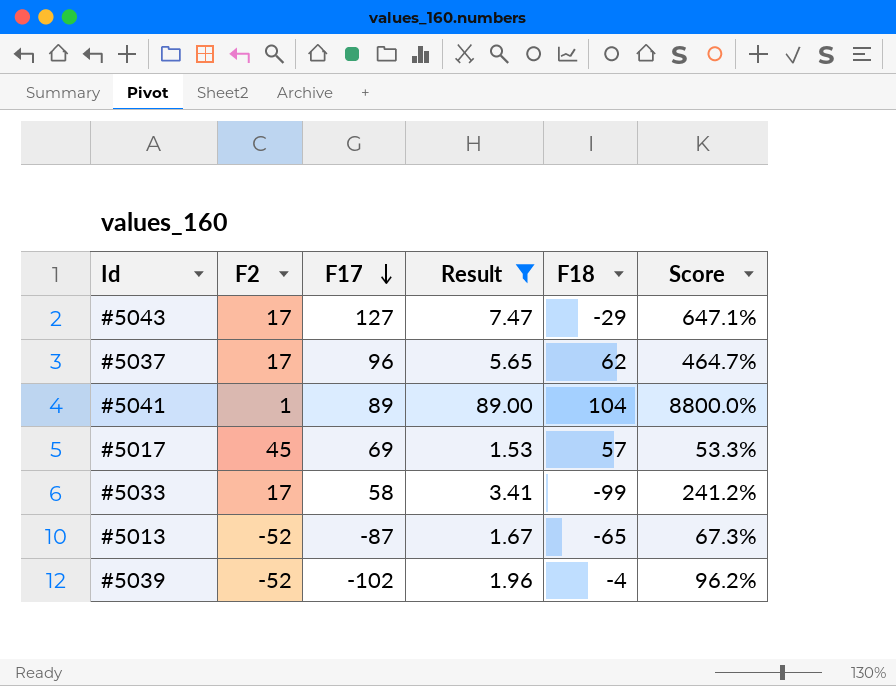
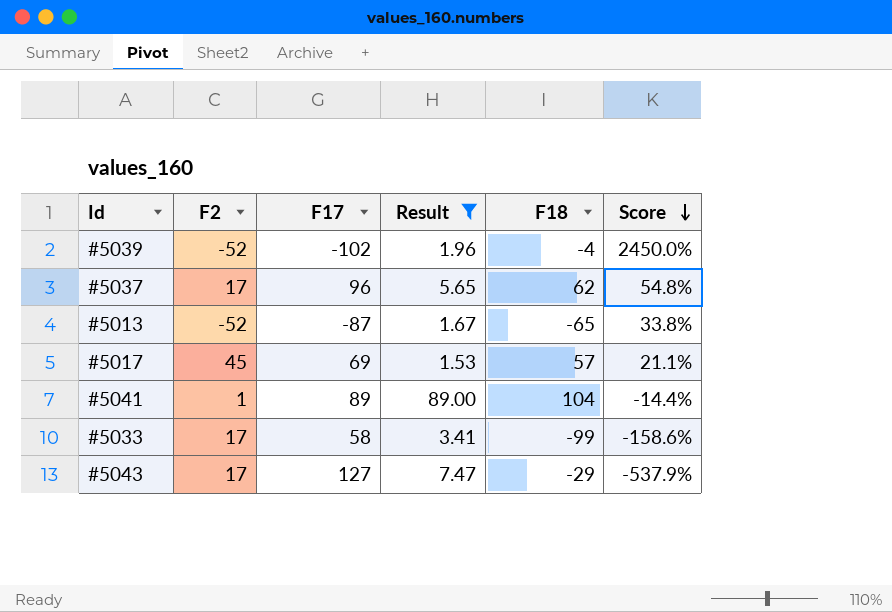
row order: F17 descending -> Score descending
column Score | formula: ([F17] - [F2]) / [F2] -> ([F17] - [F18]) / [F18]

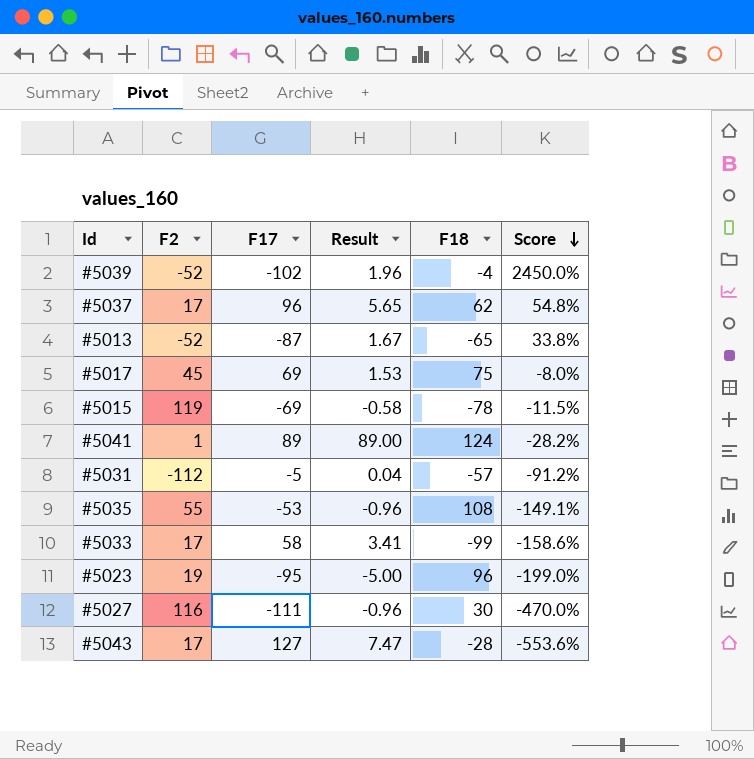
filter: Result >= 1.53 -> none
#5017 | F18: 57 -> 75
#5017 | Score: 21.1% -> -8.0%
#5041 | F18: 104 -> 124
#5041 | Score: -14.4% -> -28.2%
#5043 | F18: -29 -> -28
#5043 | Score: -537.9% -> -553.6%

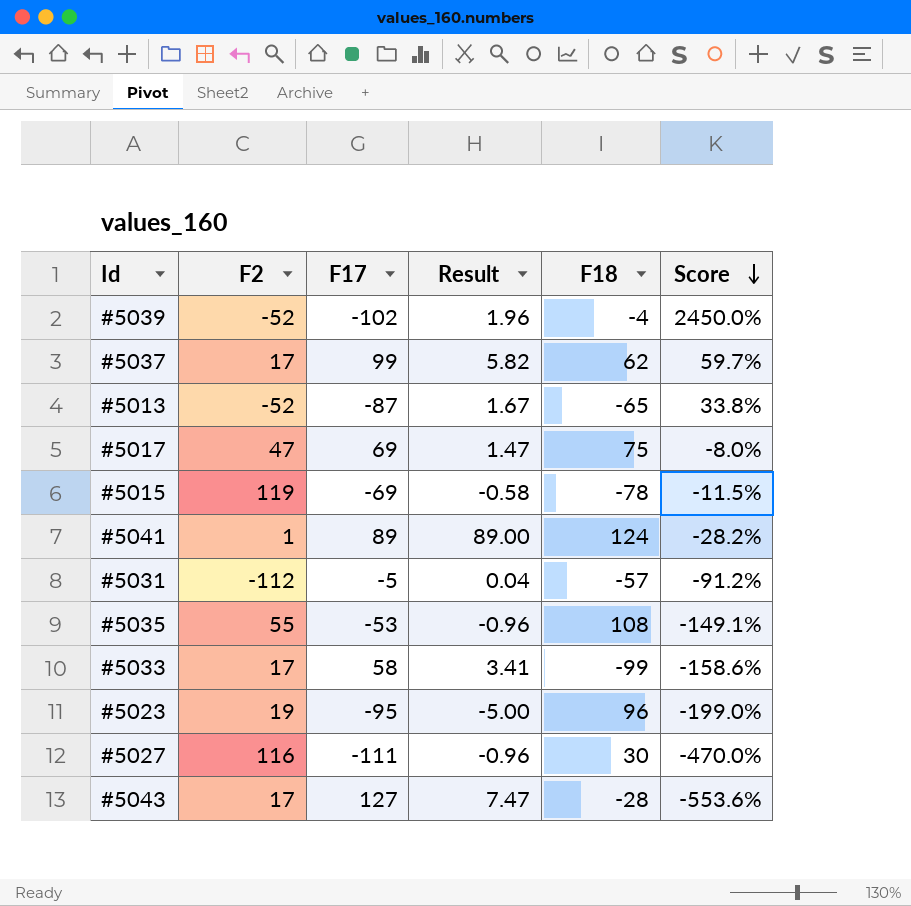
#5037 | F17: 96 -> 99
#5037 | Result: 5.65 -> 5.82
#5037 | Score: 54.8% -> 59.7%
#5017 | F2: 45 -> 47
#5017 | Result: 1.53 -> 1.47

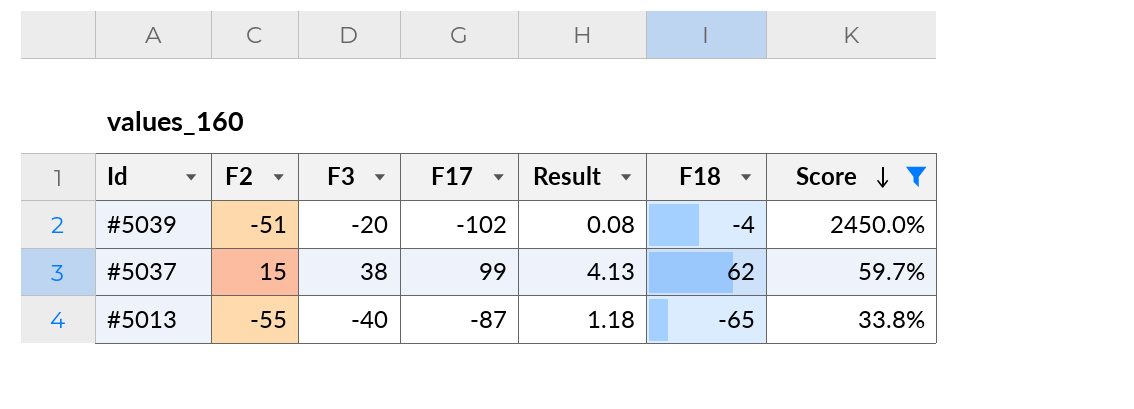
filter: none -> Score >= 33.8%
column F3 | position: none -> 3
column Result | formula: [F17] / [F2] -> [F18] / [F2]
#5039 | F2: -52 -> -51
#5037 | F2: 17 -> 15
#5013 | F2: -52 -> -55

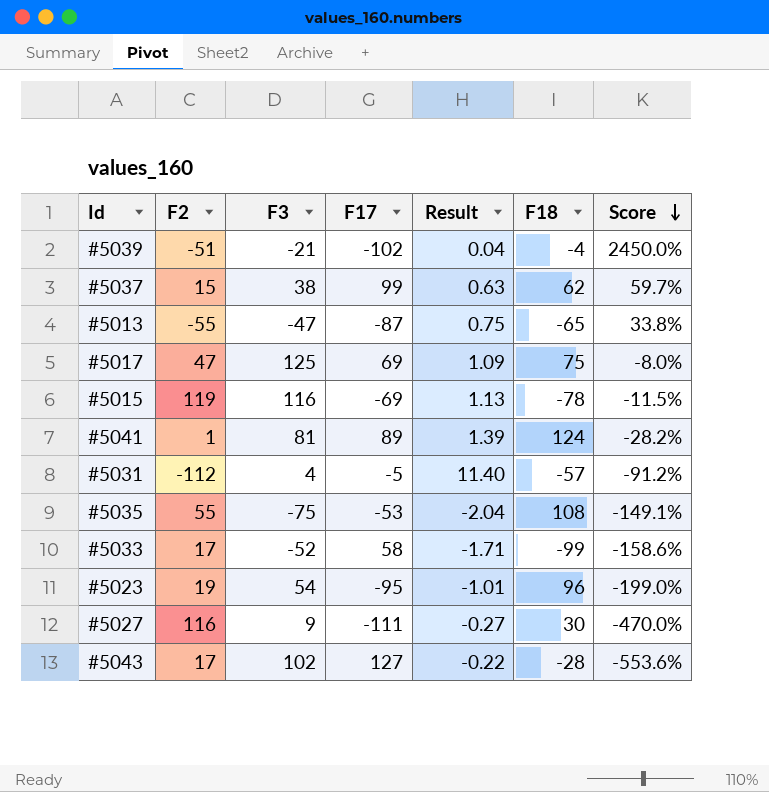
filter: Score >= 33.8% -> none
column Result | formula: [F18] / [F2] -> [F18] / [F17]
#5039 | F3: -20 -> -21
#5013 | F3: -40 -> -47

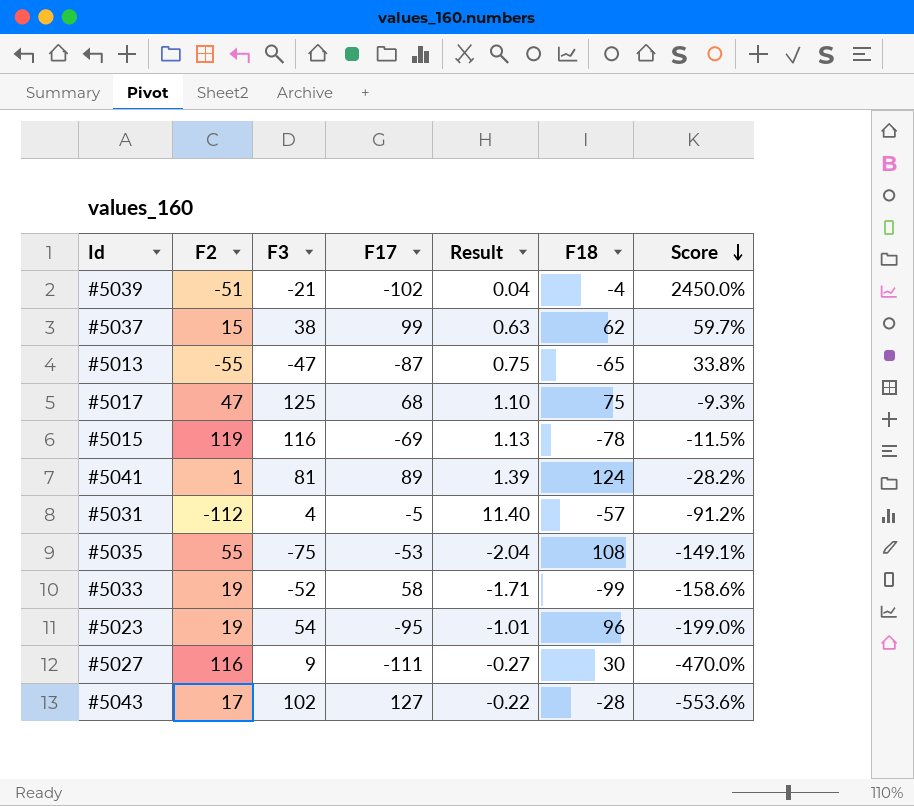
#5017 | F17: 69 -> 68
#5017 | Result: 1.09 -> 1.10
#5017 | Score: -8.0% -> -9.3%
#5033 | F2: 17 -> 19

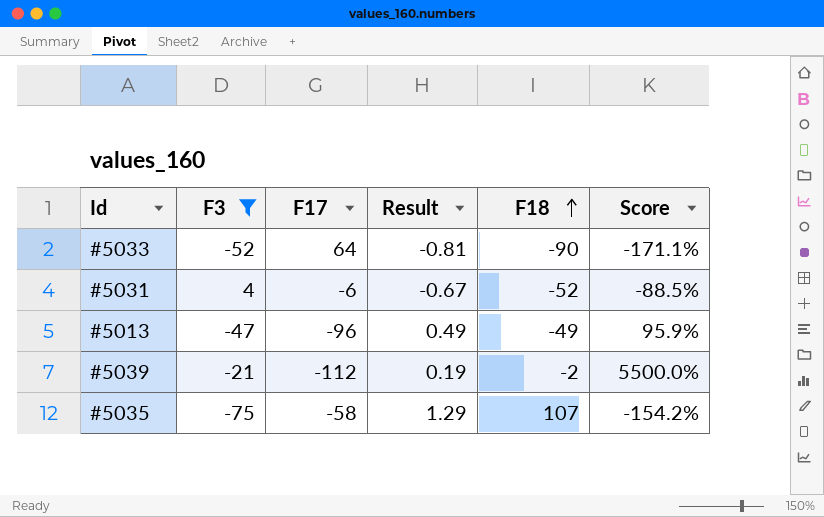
filter: none -> F3 <= 4
row order: Score descending -> F18 ascending
column F2 | position: 2 -> none
column Result | formula: [F18] / [F17] -> [F3] / [F17]
#5033 | F17: 58 -> 64
#5033 | F18: -99 -> -90
#5033 | Score: -158.6% -> -171.1%
#5031 | F17: -5 -> -6
#5031 | F18: -57 -> -52
#5031 | Score: -91.2% -> -88.5%
#5013 | F17: -87 -> -96
#5013 | F18: -65 -> -49
#5013 | Score: 33.8% -> 95.9%
#5039 | F17: -102 -> -112
#5039 | F18: -4 -> -2
#5039 | Score: 2450.0% -> 5500.0%
#5035 | F17: -53 -> -58
#5035 | F18: 108 -> 107
#5035 | Score: -149.1% -> -154.2%

